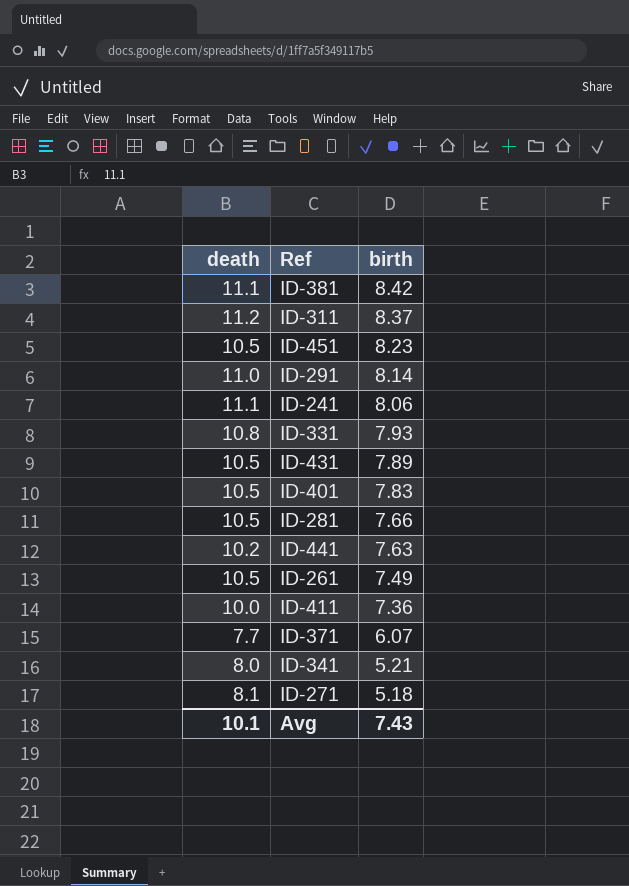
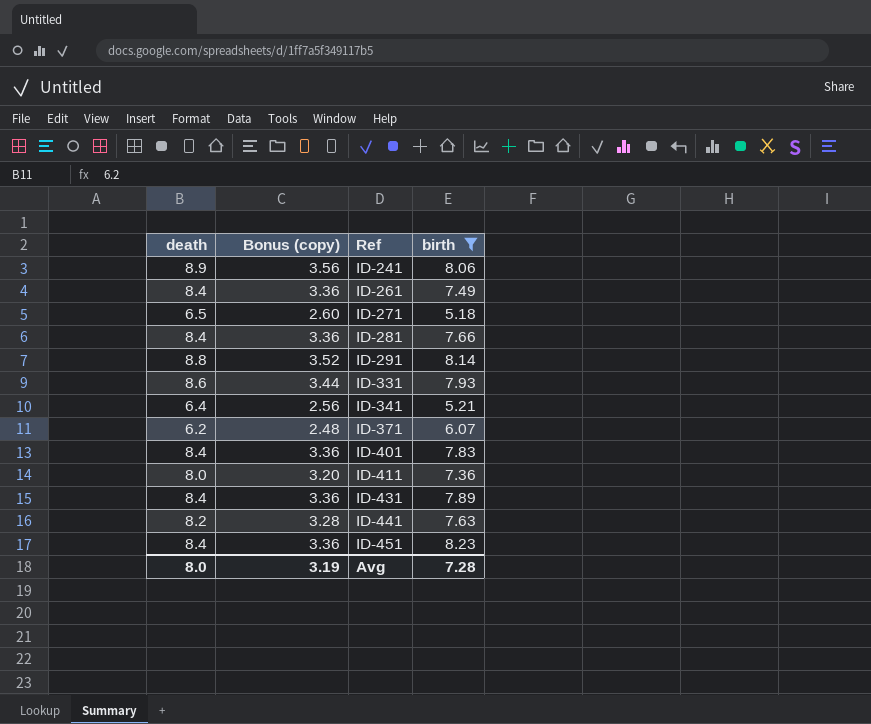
filter: none -> birth <= 8.23
row order: birth descending -> Ref ascending
column Bonus (copy) | formula: none -> [death] * 0.4
ID-241 | death: 11.1 -> 8.9
ID-261 | death: 10.5 -> 8.4
ID-271 | death: 8.1 -> 6.5
ID-281 | death: 10.5 -> 8.4
ID-291 | death: 11.0 -> 8.8
ID-331 | death: 10.8 -> 8.6
ID-341 | death: 8.0 -> 6.4
ID-371 | death: 7.7 -> 6.2
ID-401 | death: 10.5 -> 8.4
ID-411 | death: 10.0 -> 8.0
ID-431 | death: 10.5 -> 8.4
ID-441 | death: 10.2 -> 8.2
ID-451 | death: 10.5 -> 8.4
Avg | death: 10.1 -> 8.0
Avg | birth: 7.43 -> 7.28

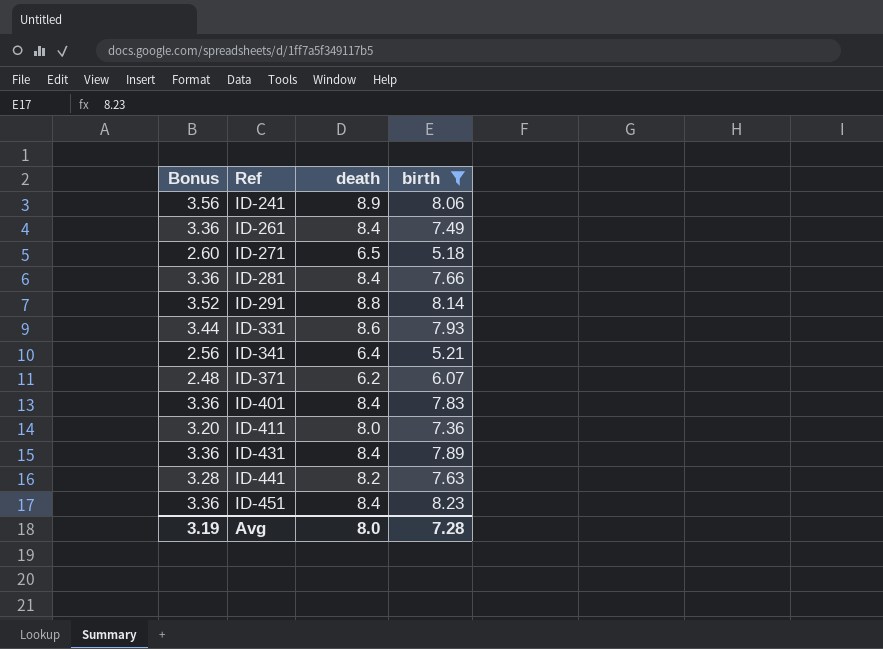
column name: Bonus (copy) -> Bonus
column death | position: 1 -> 3

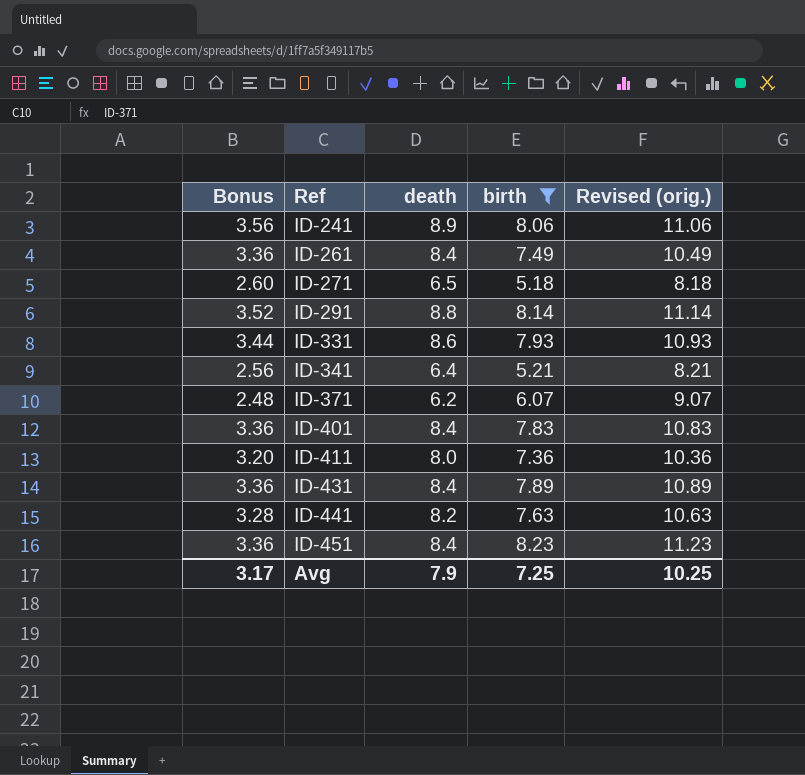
column Revised (orig.) | formula: none -> [birth] + 3
row ID-281: 3.36 | 8.4 | 7.66 -> none
Avg | Bonus: 3.19 -> 3.17
Avg | death: 8.0 -> 7.9
Avg | birth: 7.28 -> 7.25

